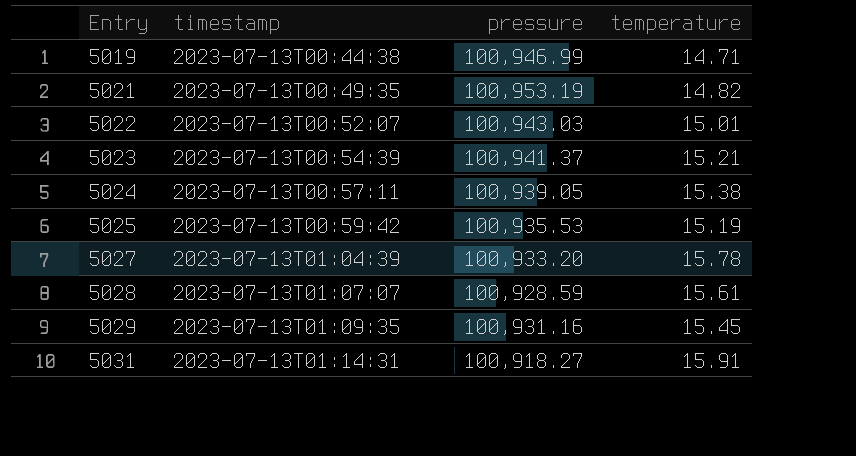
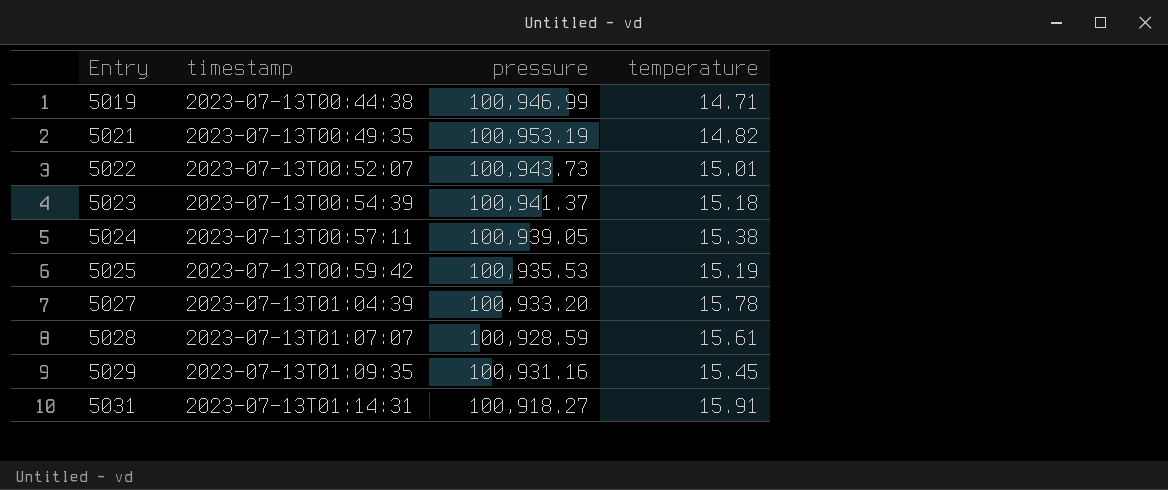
5022 | pressure: 100,943.03 -> 100,943.73
5023 | temperature: 15.21 -> 15.18

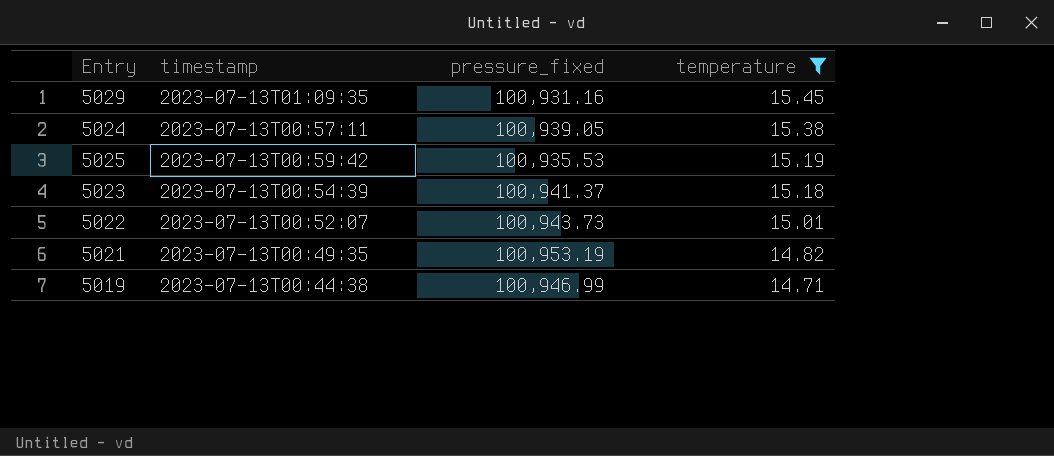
filter: none -> temperature <= 15.45
row order: Entry ascending -> temperature descending
column name: pressure -> pressure_fixed

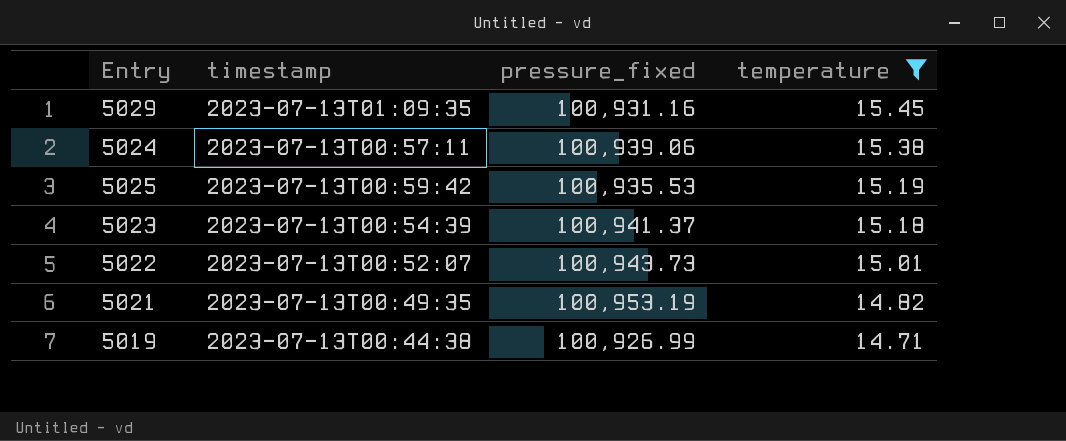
5024 | pressure_fixed: 100,939.05 -> 100,939.06
5019 | pressure_fixed: 100,946.99 -> 100,926.99

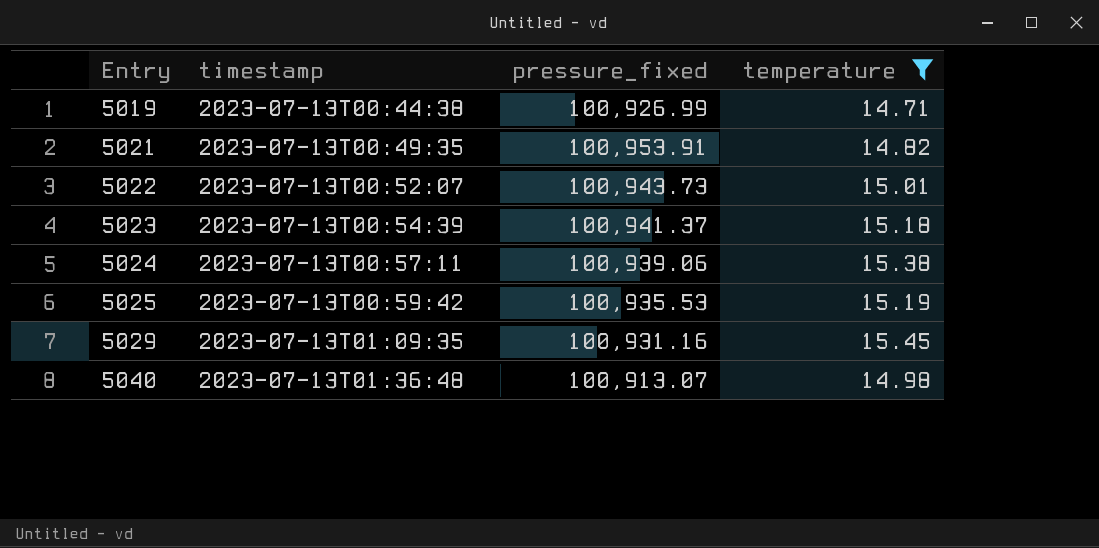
row order: temperature descending -> Entry ascending
5021 | pressure_fixed: 100,953.19 -> 100,953.91
row 5040: none -> 2023-07-13T01:36:48 | 100,913.07 | 14.98

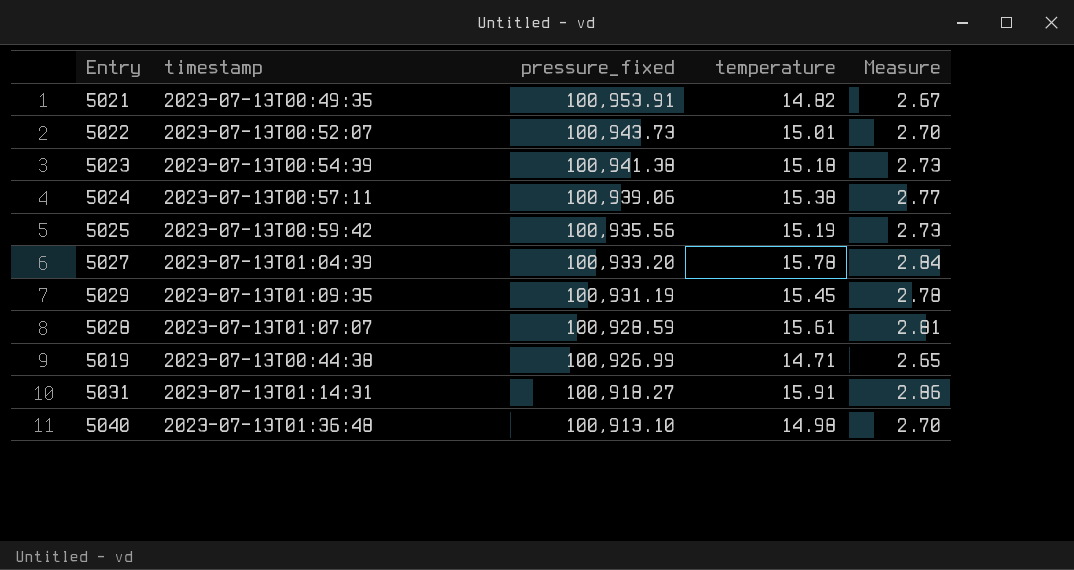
filter: temperature <= 15.45 -> none
row order: Entry ascending -> pressure_fixed descending
column Measure | formula: none -> [temperature] * 0.18
5023 | pressure_fixed: 100,941.37 -> 100,941.38
5025 | pressure_fixed: 100,935.53 -> 100,935.56
5029 | pressure_fixed: 100,931.16 -> 100,931.19
5040 | pressure_fixed: 100,913.07 -> 100,913.10

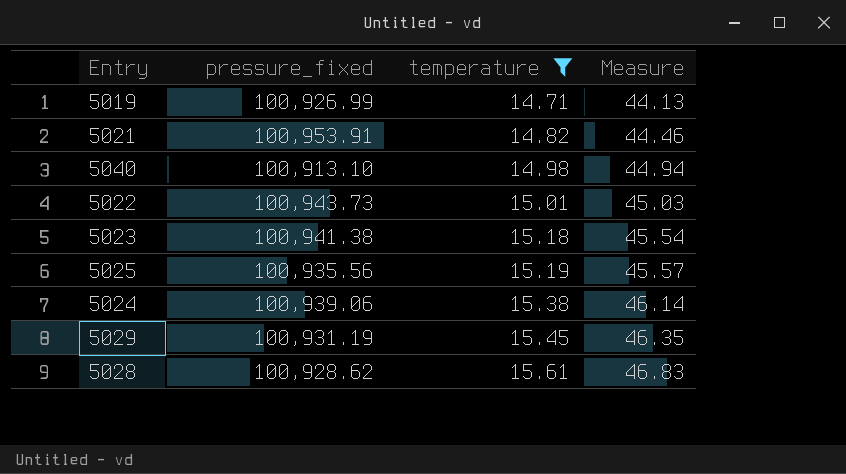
filter: none -> temperature <= 15.61
row order: pressure_fixed descending -> temperature ascending
column timestamp | position: 2 -> none
column Measure | formula: [temperature] * 0.18 -> [temperature] * 3
5028 | pressure_fixed: 100,928.59 -> 100,928.62

